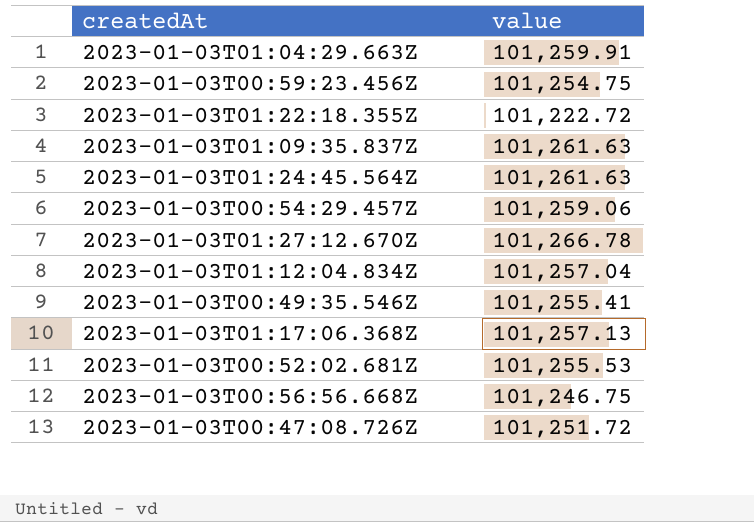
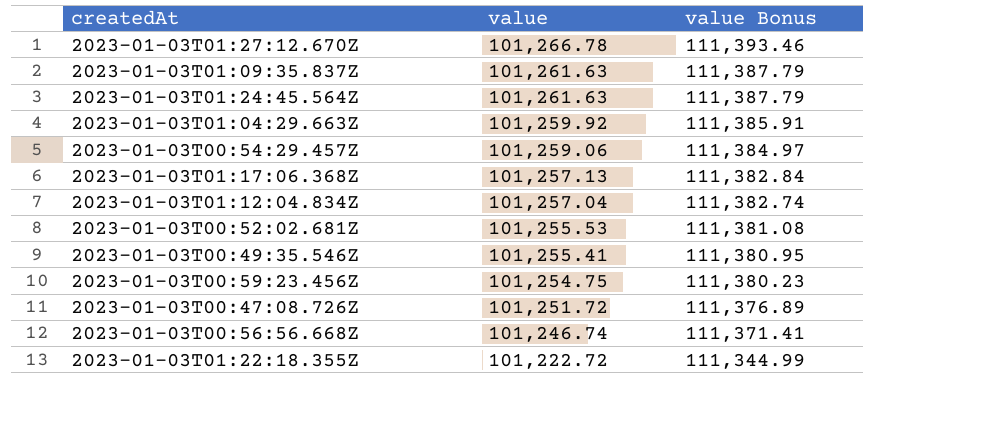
row order: none -> value descending
column value Bonus | formula: none -> [value] * 1.1
2023-01-03T01:04:29.663Z | value: 101,259.91 -> 101,259.92
2023-01-03T00:56:56.668Z | value: 101,246.75 -> 101,246.74

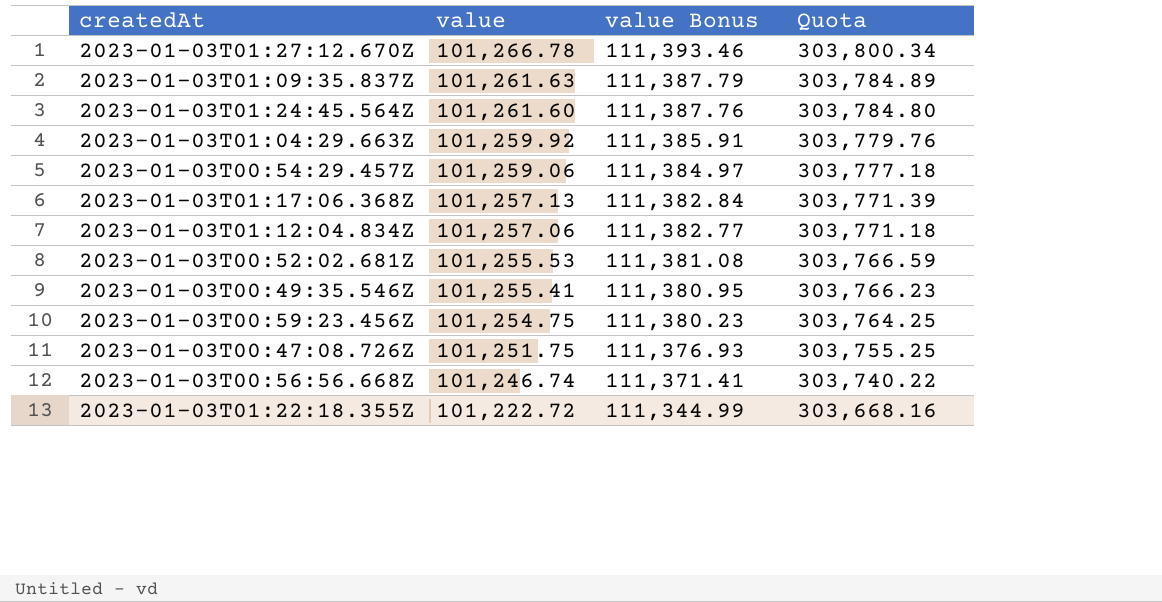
column Quota | formula: none -> [value] * 3
2023-01-03T01:24:45.564Z | value: 101,261.63 -> 101,261.60
2023-01-03T01:24:45.564Z | value Bonus: 111,387.79 -> 111,387.76
2023-01-03T01:12:04.834Z | value: 101,257.04 -> 101,257.06
2023-01-03T01:12:04.834Z | value Bonus: 111,382.74 -> 111,382.77
2023-01-03T00:47:08.726Z | value: 101,251.72 -> 101,251.75
2023-01-03T00:47:08.726Z | value Bonus: 111,376.89 -> 111,376.93

